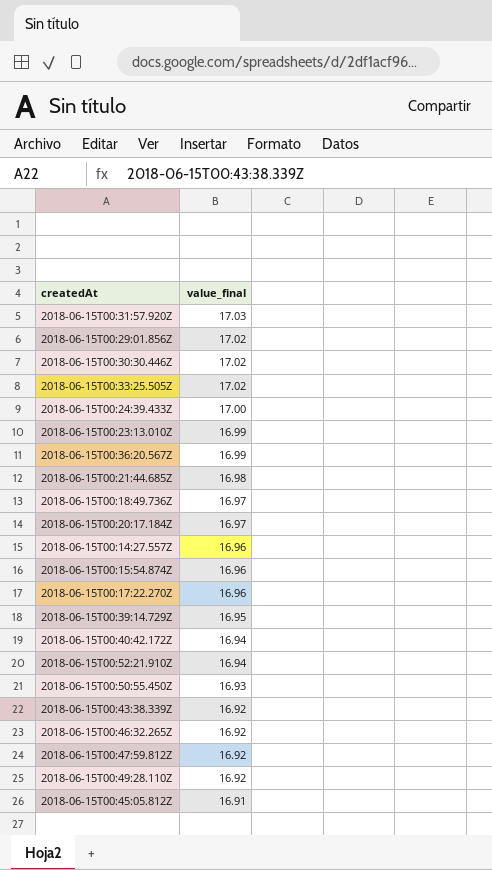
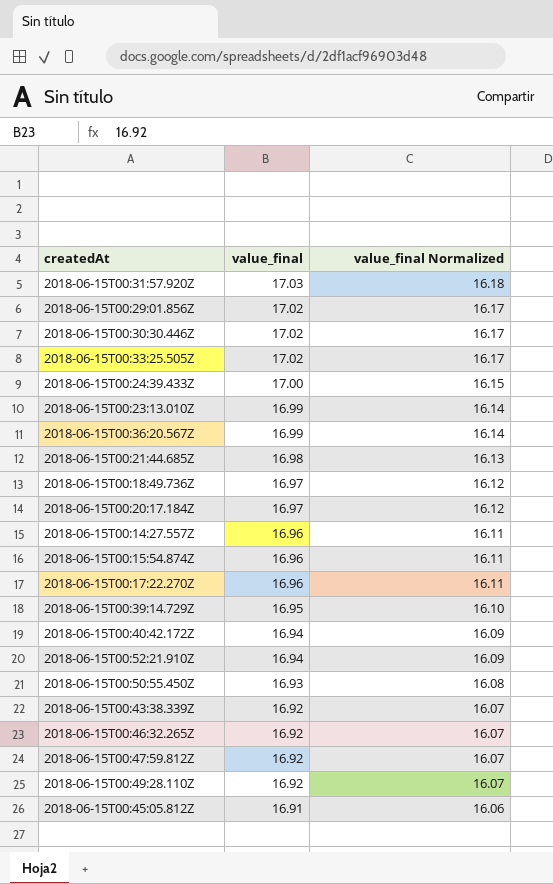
column value_final Normalized | formula: none -> [value_final] * 0.95

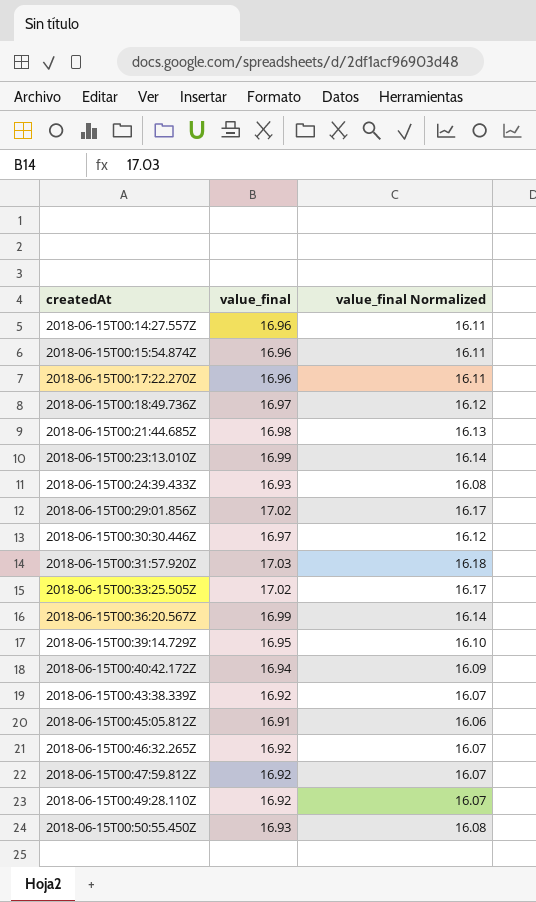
row order: value_final descending -> createdAt ascending
row 2018-06-15T00:20:17.184Z: 16.97 | 16.12 -> none
row 2018-06-15T00:52:21.910Z: 16.94 | 16.09 -> none
2018-06-15T00:24:39.433Z | value_final: 17.00 -> 16.93
2018-06-15T00:24:39.433Z | value_final Normalized: 16.15 -> 16.08
2018-06-15T00:30:30.446Z | value_final: 17.02 -> 16.97
2018-06-15T00:30:30.446Z | value_final Normalized: 16.17 -> 16.12

